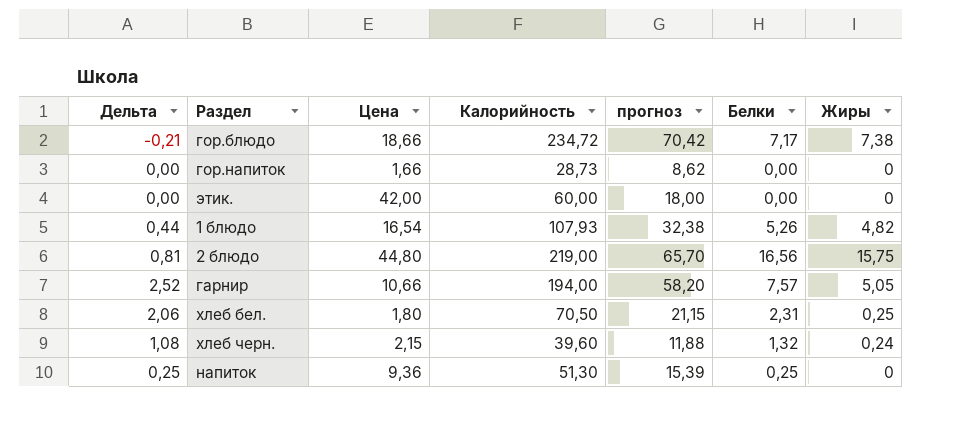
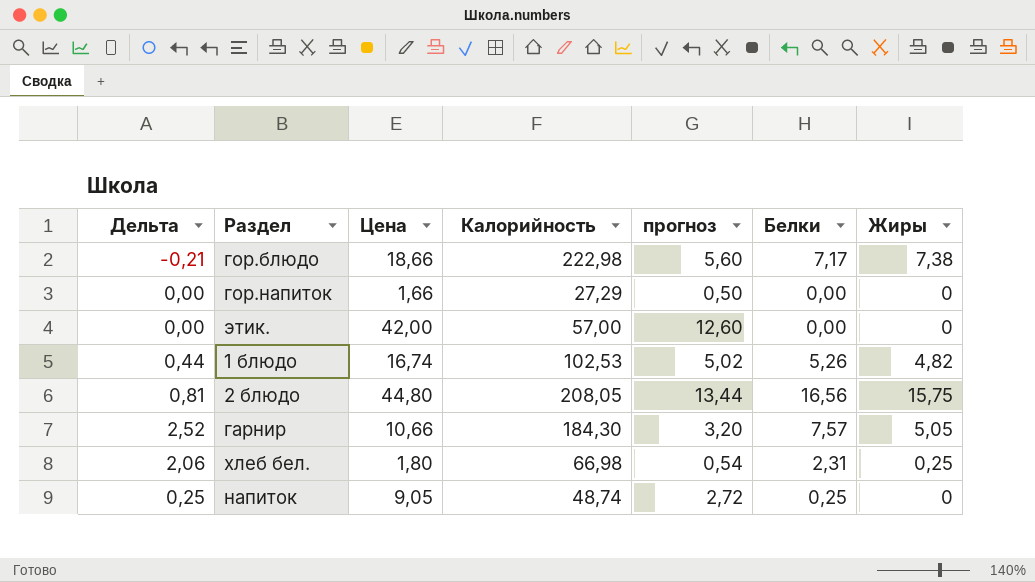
column прогноз | formula: [Калорийность] * 0,3 -> [Цена] * 0,3
row хлеб черн.: 1,08 | 2,15 | 39,60 | 11,88 | 1,32 | 0,24 -> none
гор.блюдо | Калорийность: 234,72 -> 222,98
гор.напиток | Калорийность: 28,73 -> 27,29
этик. | Калорийность: 60,00 -> 57,00
1 блюдо | Цена: 16,54 -> 16,74
1 блюдо | Калорийность: 107,93 -> 102,53
2 блюдо | Калорийность: 219,00 -> 208,05
гарнир | Калорийность: 194,00 -> 184,30
хлеб бел. | Калорийность: 70,50 -> 66,98
напиток | Цена: 9,36 -> 9,05
напиток | Калорийность: 51,30 -> 48,74

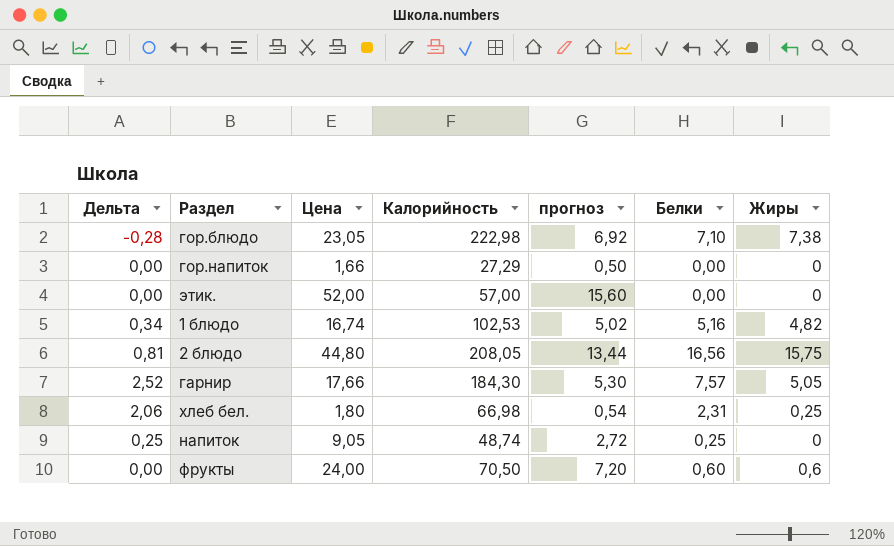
гор.блюдо | Дельта: -0,21 -> -0,28
гор.блюдо | Цена: 18,66 -> 23,05
гор.блюдо | прогноз: 5,60 -> 6,92
гор.блюдо | Белки: 7,17 -> 7,10
этик. | Цена: 42,00 -> 52,00
этик. | прогноз: 12,60 -> 15,60
1 блюдо | Дельта: 0,44 -> 0,34
1 блюдо | Белки: 5,26 -> 5,16
гарнир | Цена: 10,66 -> 17,66
гарнир | прогноз: 3,20 -> 5,30
row фрукты: none -> 0,00 | 24,00 | 70,50 | 7,20 | 0,60 | 0,6

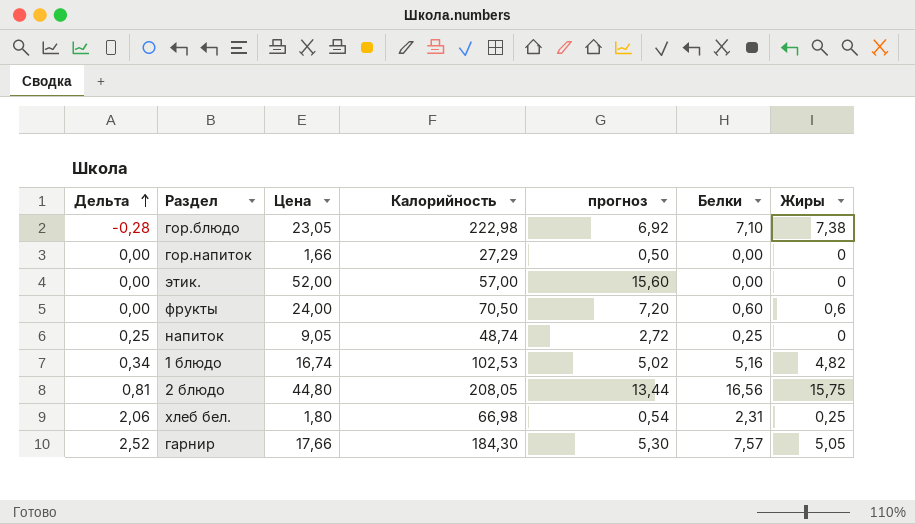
row order: none -> Дельта ascending

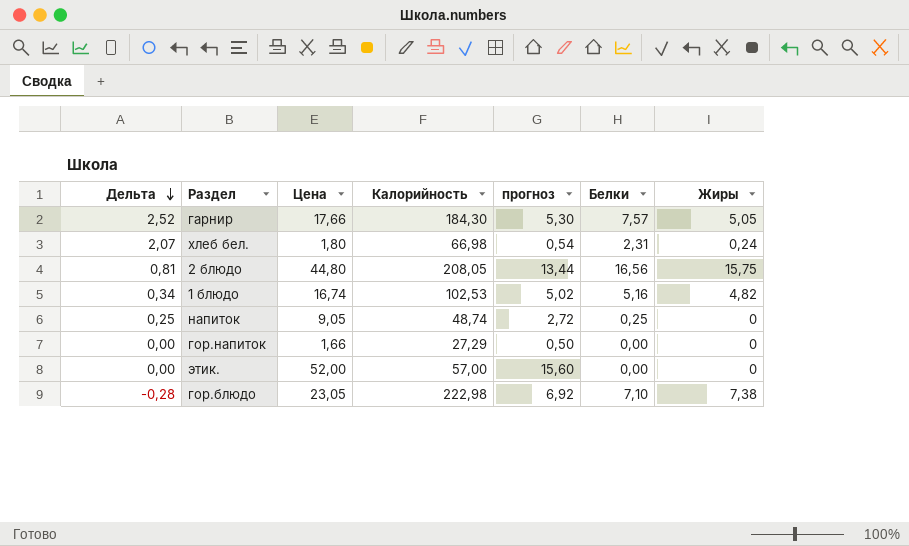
row order: Дельта ascending -> Дельта descending
row фрукты: 0,00 | 24,00 | 70,50 | 7,20 | 0,60 | 0,6 -> none
хлеб бел. | Дельта: 2,06 -> 2,07
хлеб бел. | Жиры: 0,25 -> 0,24

